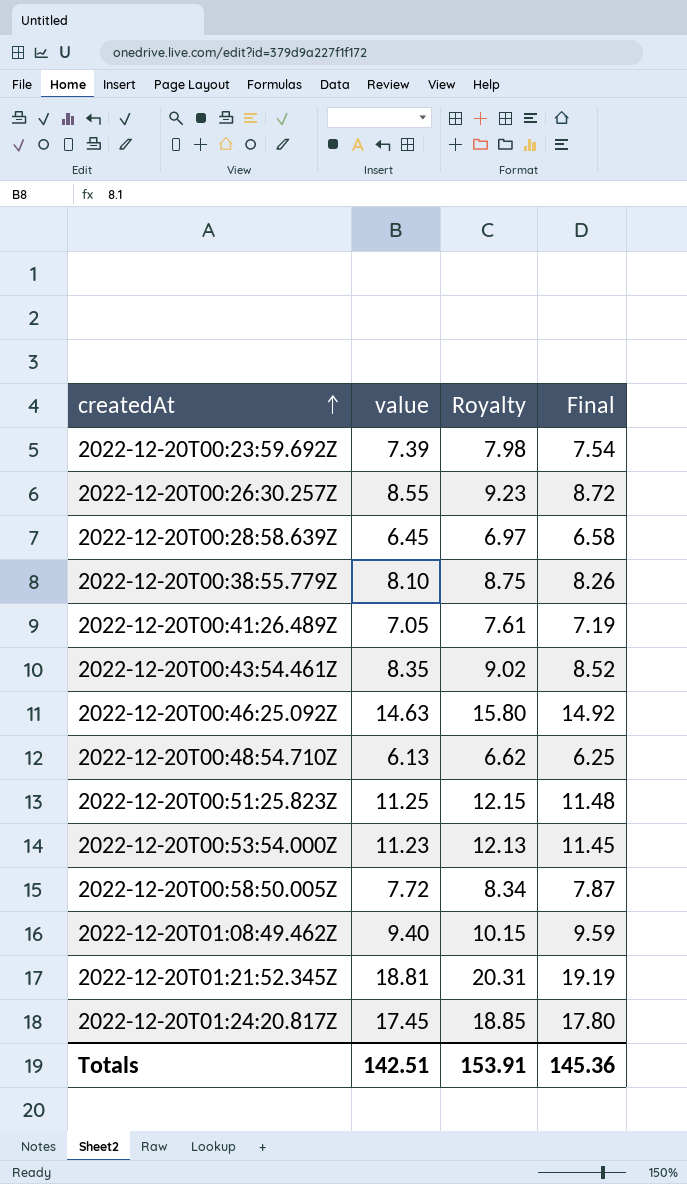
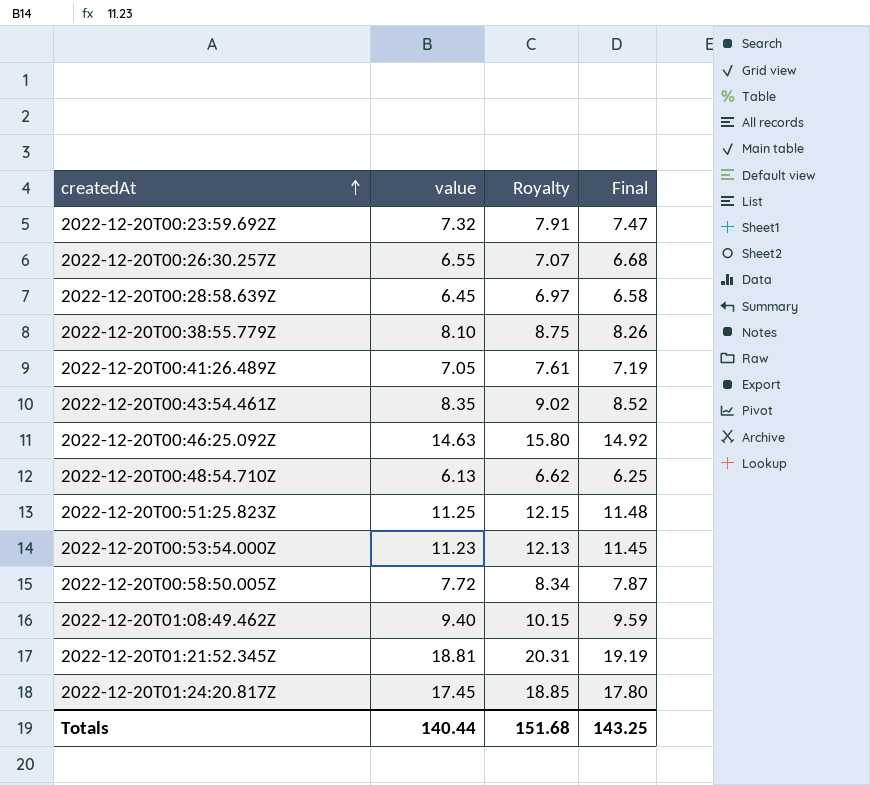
2022-12-20T00:23:59.692Z | value: 7.39 -> 7.32
2022-12-20T00:23:59.692Z | Royalty: 7.98 -> 7.91
2022-12-20T00:23:59.692Z | Final: 7.54 -> 7.47
2022-12-20T00:26:30.257Z | value: 8.55 -> 6.55
2022-12-20T00:26:30.257Z | Royalty: 9.23 -> 7.07
2022-12-20T00:26:30.257Z | Final: 8.72 -> 6.68
Totals | value: 142.51 -> 140.44
Totals | Royalty: 153.91 -> 151.68
Totals | Final: 145.36 -> 143.25

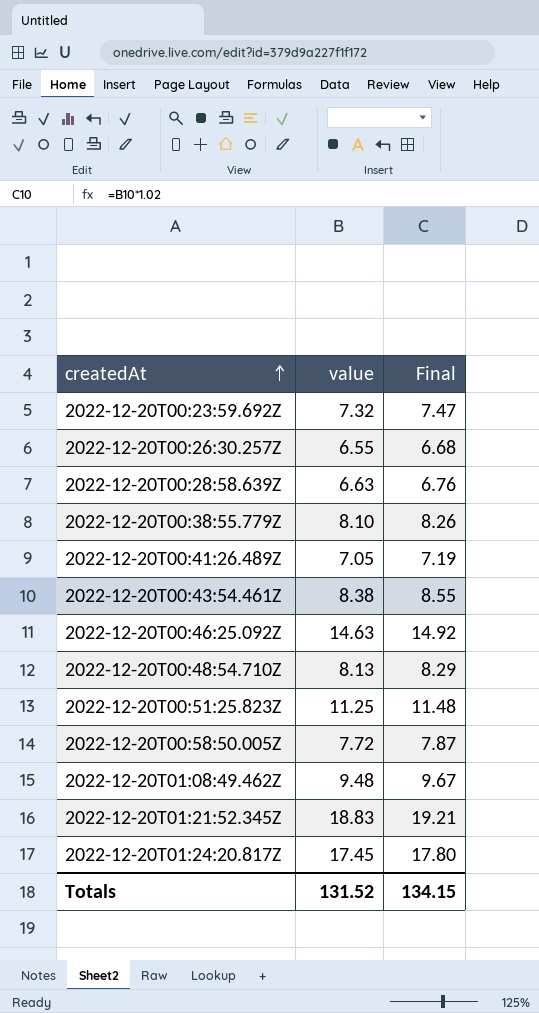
column Royalty | formula: [value] * 1.08 -> none
row 2022-12-20T00:53:54.000Z: 11.23 | 12.13 | 11.45 -> none
2022-12-20T00:28:58.639Z | value: 6.45 -> 6.63
2022-12-20T00:28:58.639Z | Final: 6.58 -> 6.76
2022-12-20T00:43:54.461Z | value: 8.35 -> 8.38
2022-12-20T00:43:54.461Z | Final: 8.52 -> 8.55
2022-12-20T00:48:54.710Z | value: 6.13 -> 8.13
2022-12-20T00:48:54.710Z | Final: 6.25 -> 8.29
2022-12-20T01:08:49.462Z | value: 9.40 -> 9.48
2022-12-20T01:08:49.462Z | Final: 9.59 -> 9.67
2022-12-20T01:21:52.345Z | value: 18.81 -> 18.83
2022-12-20T01:21:52.345Z | Final: 19.19 -> 19.21
Totals | value: 140.44 -> 131.52
Totals | Final: 143.25 -> 134.15

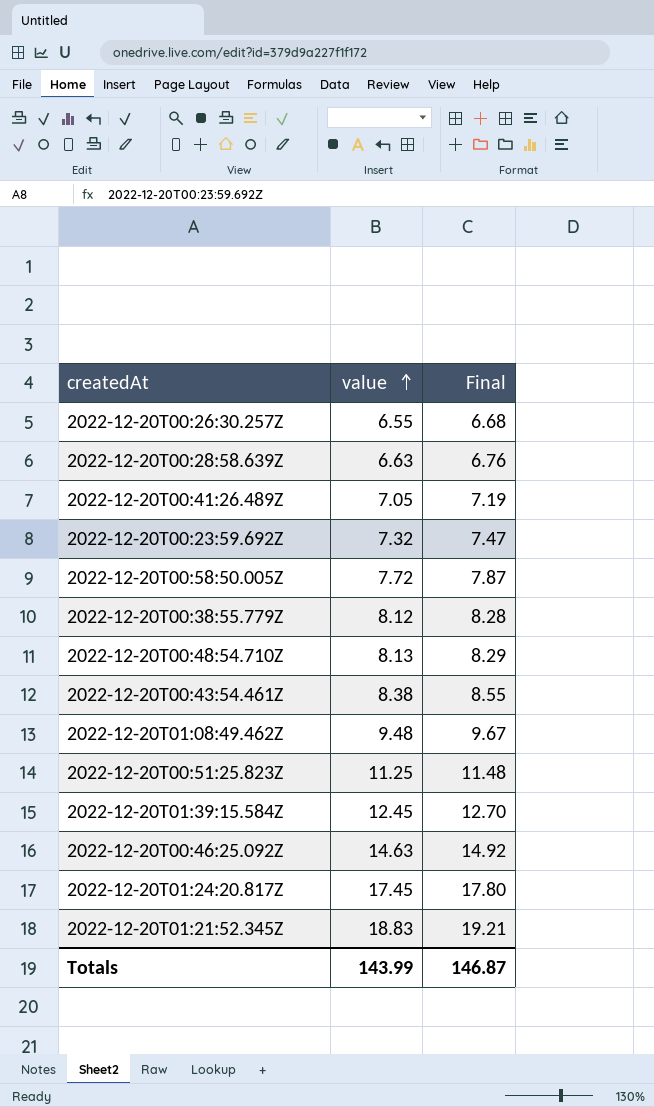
row order: createdAt ascending -> value ascending
2022-12-20T00:38:55.779Z | value: 8.10 -> 8.12
2022-12-20T00:38:55.779Z | Final: 8.26 -> 8.28
row 2022-12-20T01:39:15.584Z: none -> 12.45 | 12.70
Totals | value: 131.52 -> 143.99
Totals | Final: 134.15 -> 146.87

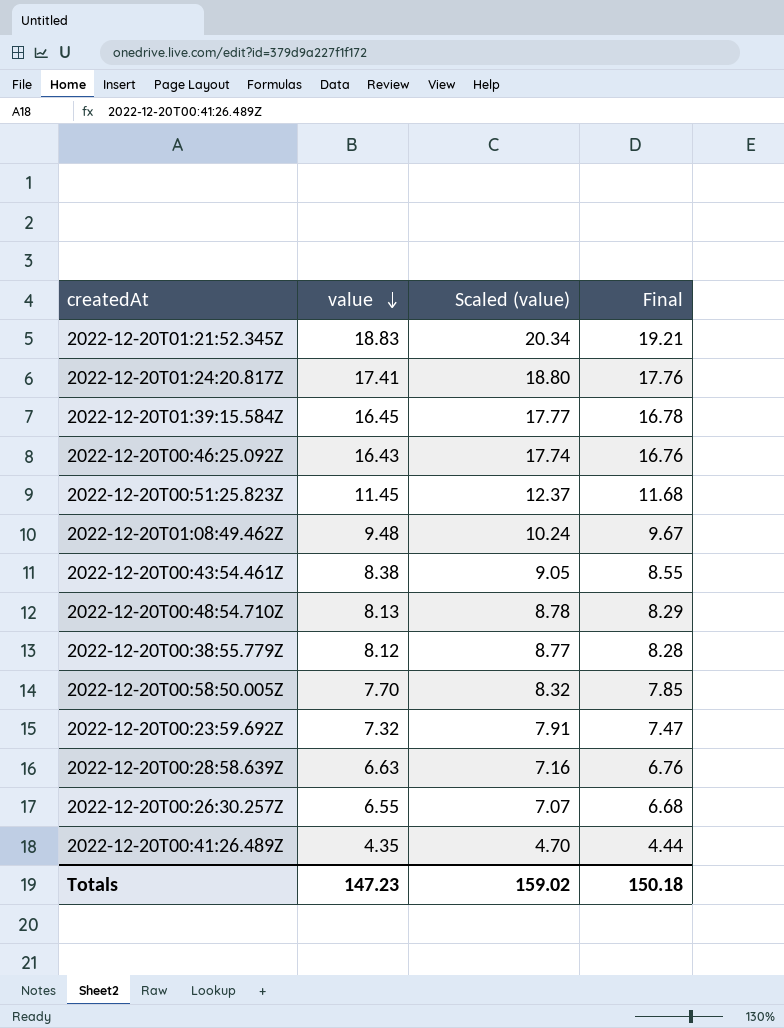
row order: value ascending -> value descending
column Scaled (value) | formula: none -> [value] * 1.08
2022-12-20T01:24:20.817Z | value: 17.45 -> 17.41
2022-12-20T01:24:20.817Z | Final: 17.80 -> 17.76
2022-12-20T01:39:15.584Z | value: 12.45 -> 16.45
2022-12-20T01:39:15.584Z | Final: 12.70 -> 16.78
2022-12-20T00:46:25.092Z | value: 14.63 -> 16.43
2022-12-20T00:46:25.092Z | Final: 14.92 -> 16.76
2022-12-20T00:51:25.823Z | value: 11.25 -> 11.45
2022-12-20T00:51:25.823Z | Final: 11.48 -> 11.68
2022-12-20T00:58:50.005Z | value: 7.72 -> 7.70
2022-12-20T00:58:50.005Z | Final: 7.87 -> 7.85
2022-12-20T00:41:26.489Z | value: 7.05 -> 4.35
2022-12-20T00:41:26.489Z | Final: 7.19 -> 4.44
Totals | value: 143.99 -> 147.23
Totals | Final: 146.87 -> 150.18

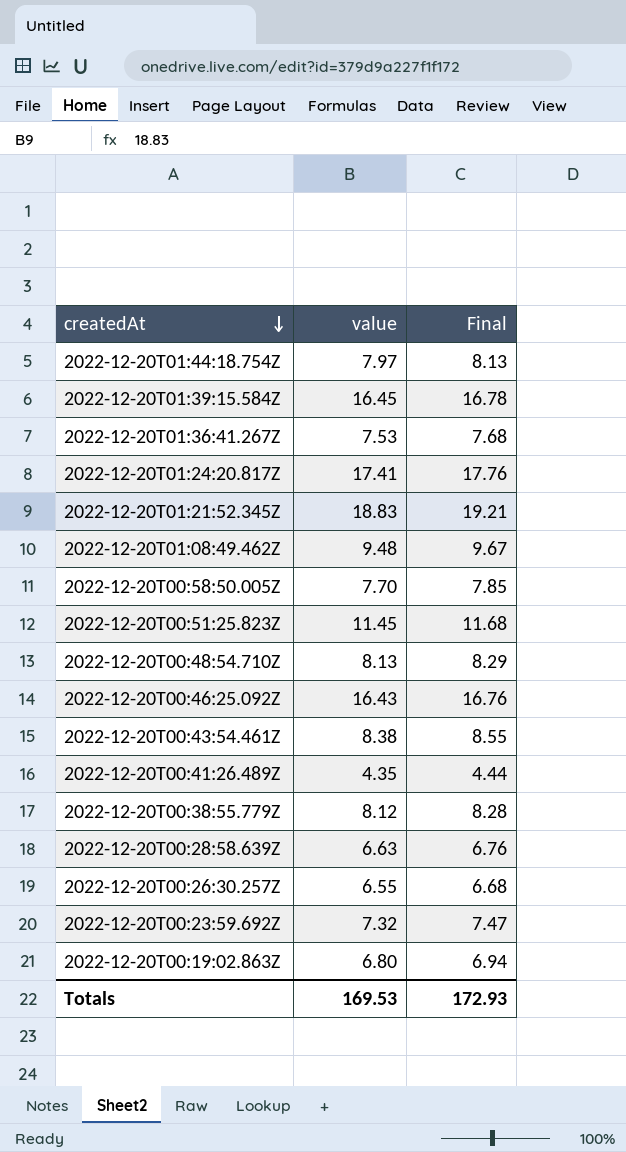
row order: value descending -> createdAt descending
column Scaled (value) | formula: [value] * 1.08 -> none
row 2022-12-20T01:44:18.754Z: none -> 7.97 | 8.13
row 2022-12-20T01:36:41.267Z: none -> 7.53 | 7.68
row 2022-12-20T00:19:02.863Z: none -> 6.80 | 6.94
Totals | value: 147.23 -> 169.53
Totals | Final: 150.18 -> 172.93

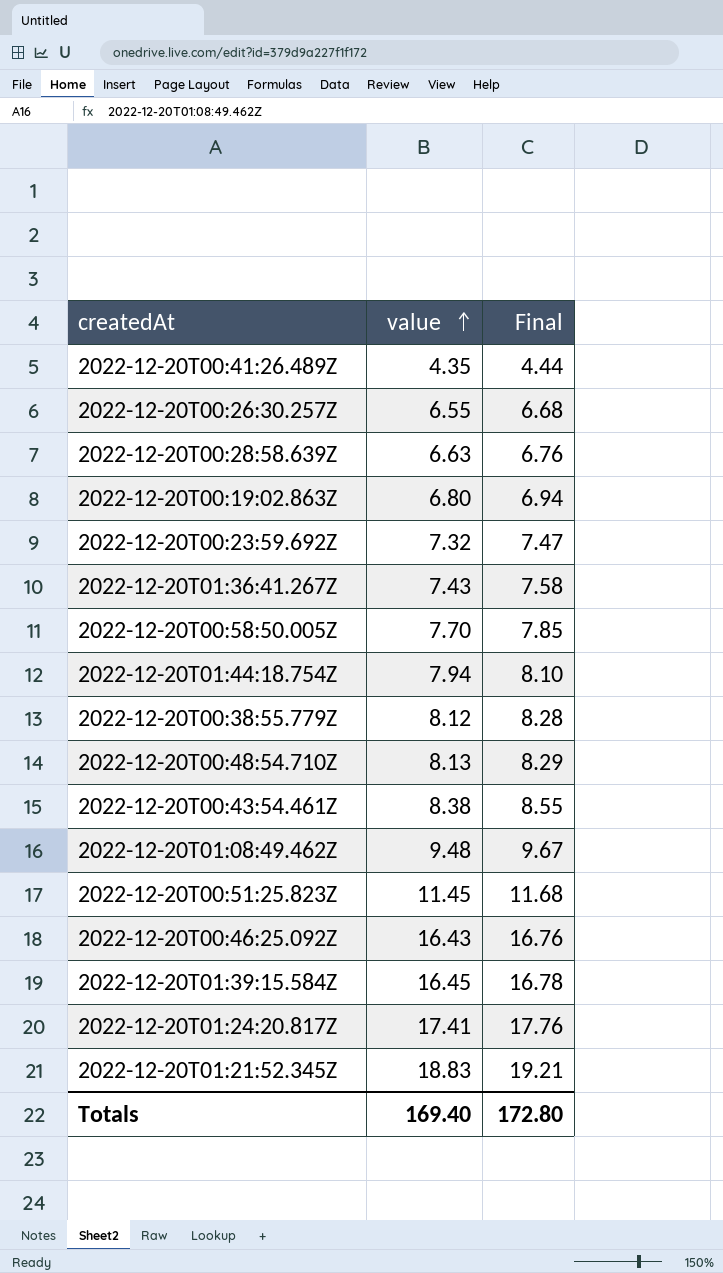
row order: createdAt descending -> value ascending
2022-12-20T01:36:41.267Z | value: 7.53 -> 7.43
2022-12-20T01:36:41.267Z | Final: 7.68 -> 7.58
2022-12-20T01:44:18.754Z | value: 7.97 -> 7.94
2022-12-20T01:44:18.754Z | Final: 8.13 -> 8.10
Totals | value: 169.53 -> 169.40
Totals | Final: 172.93 -> 172.80

